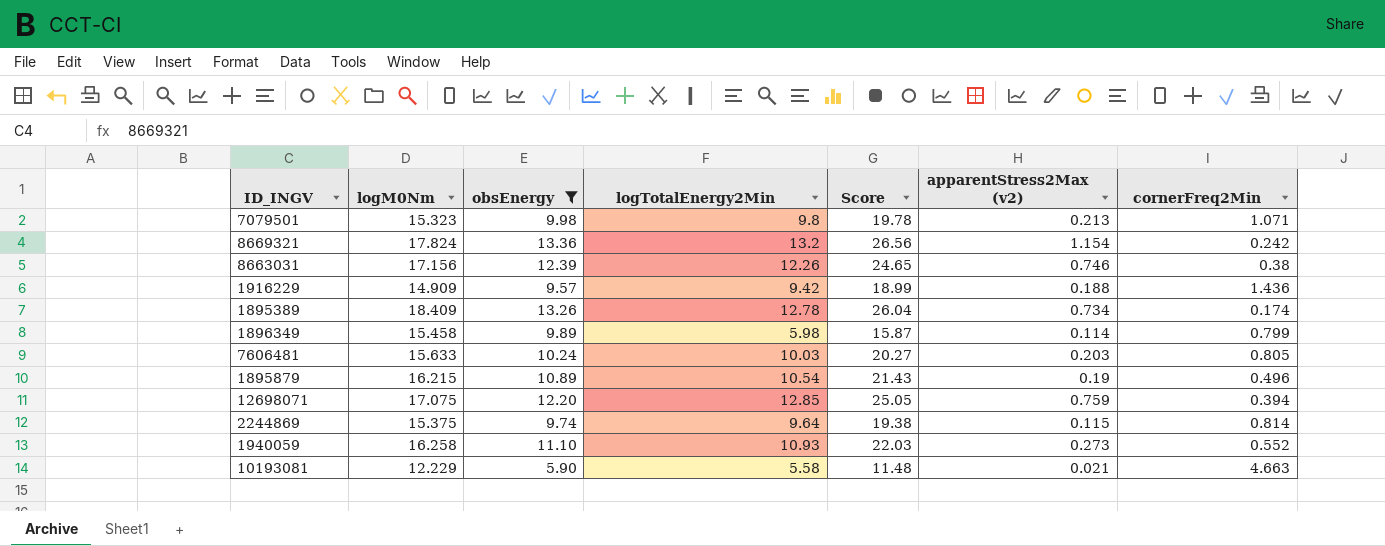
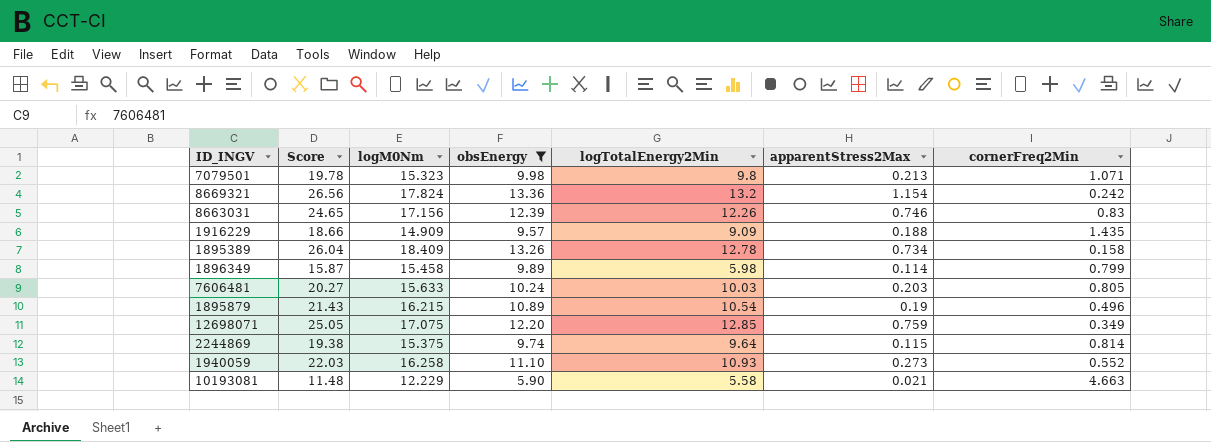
column Score | position: 5 -> 2
column name: apparentStress2Max (v2) -> apparentStress2Max
8663031 | cornerFreq2Min: 0.38 -> 0.83
1916229 | Score: 18.99 -> 18.66
1916229 | logTotalEnergy2Min: 9.42 -> 9.09
1916229 | cornerFreq2Min: 1.436 -> 1.435
1895389 | cornerFreq2Min: 0.174 -> 0.158
12698071 | cornerFreq2Min: 0.394 -> 0.349

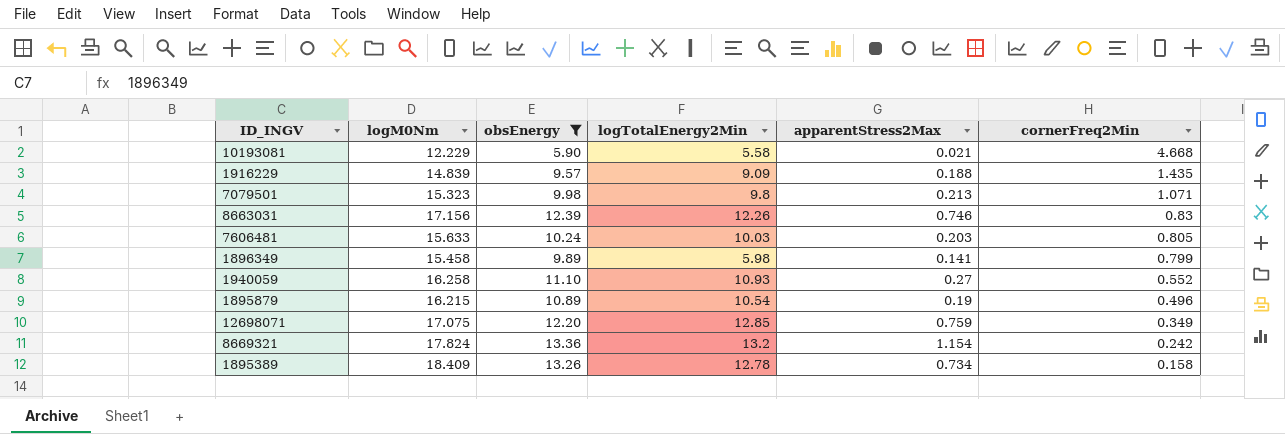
row order: none -> cornerFreq2Min descending
column Score | formula: [obsEnergy] + [logTotalEnergy2Min] -> none
row 2244869: 19.38 | 15.375 | 9.74 | 9.64 | 0.115 | 0.814 -> none
10193081 | cornerFreq2Min: 4.663 -> 4.668
1916229 | logM0Nm: 14.909 -> 14.839
1896349 | apparentStress2Max: 0.114 -> 0.141
1940059 | apparentStress2Max: 0.273 -> 0.27

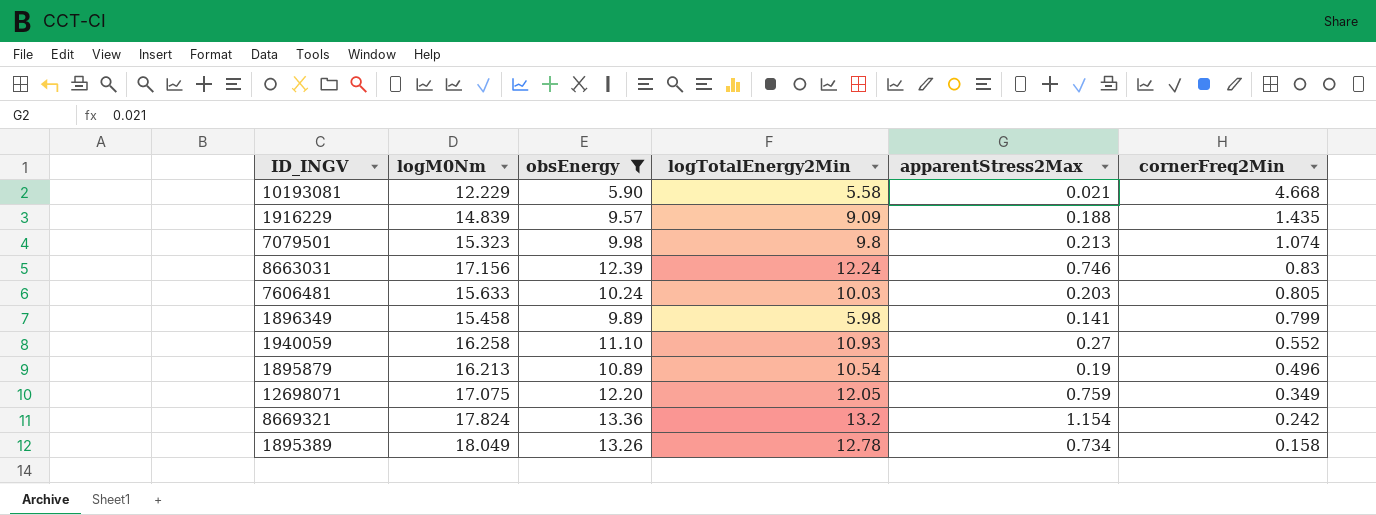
7079501 | cornerFreq2Min: 1.071 -> 1.074
8663031 | logTotalEnergy2Min: 12.26 -> 12.24
1895879 | logM0Nm: 16.215 -> 16.213
12698071 | logTotalEnergy2Min: 12.85 -> 12.05
1895389 | logM0Nm: 18.409 -> 18.049

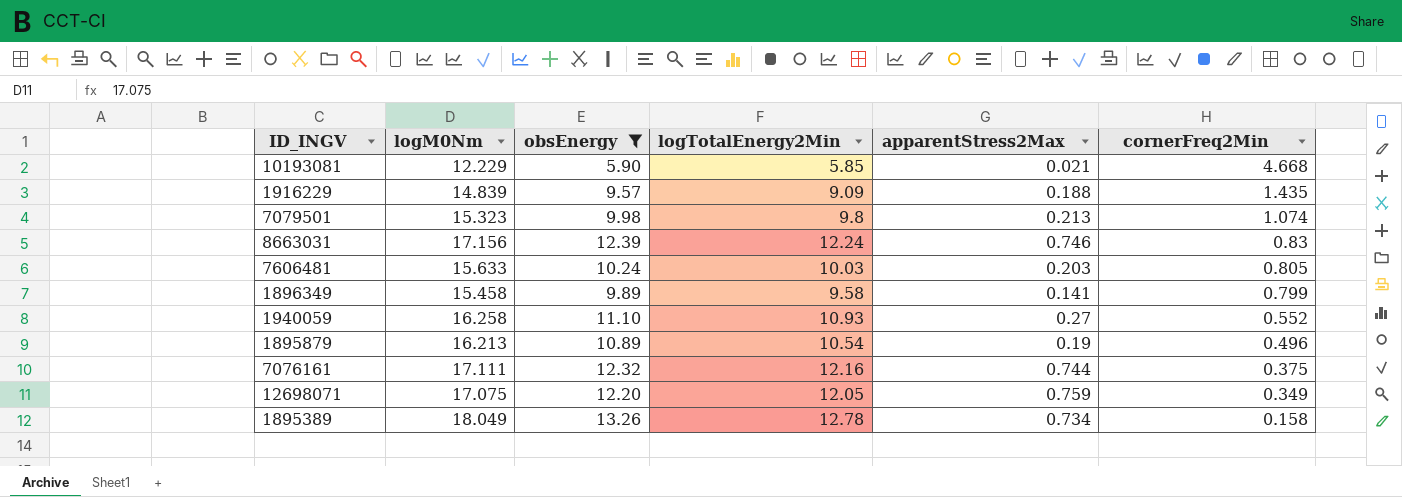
row 8669321: 17.824 | 13.36 | 13.2 | 1.154 | 0.242 -> none
10193081 | logTotalEnergy2Min: 5.58 -> 5.85
1896349 | logTotalEnergy2Min: 5.98 -> 9.58
row 7076161: none -> 17.111 | 12.32 | 12.16 | 0.744 | 0.375

